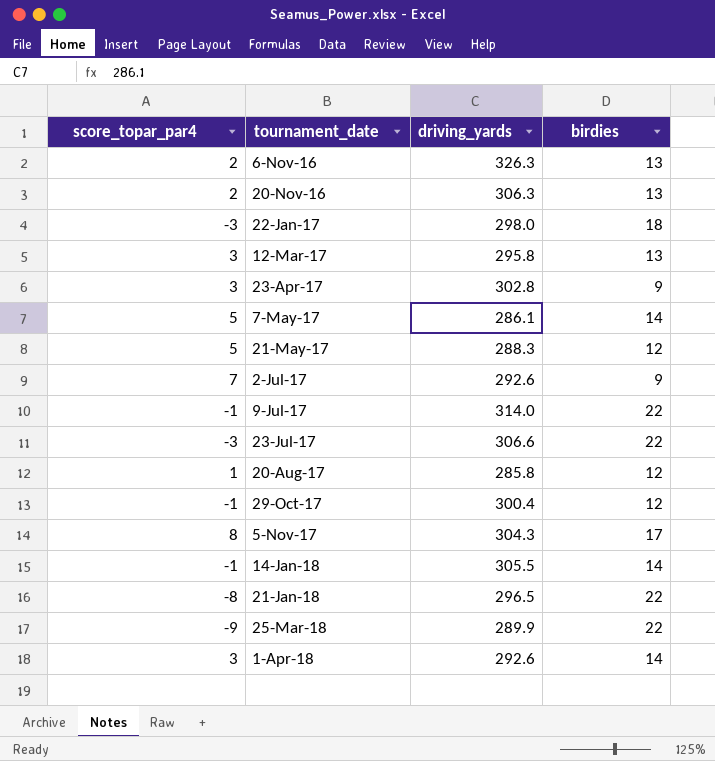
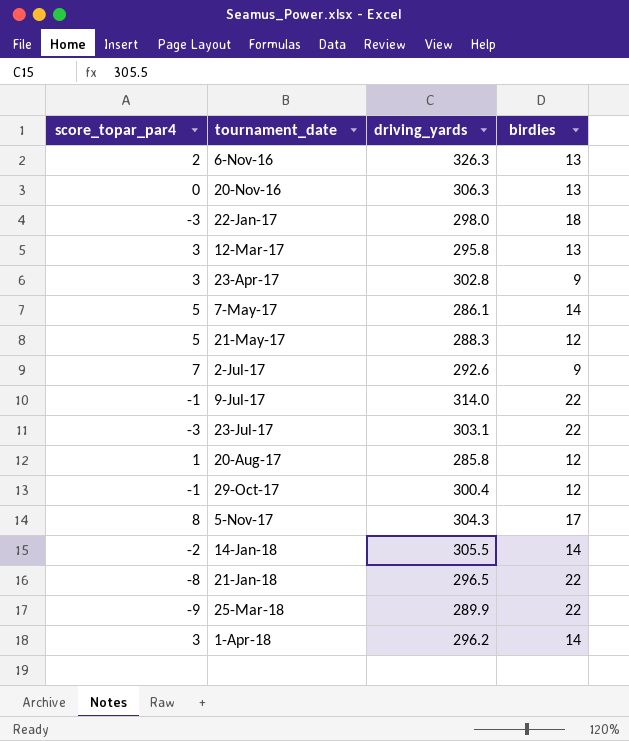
20-Nov-16 | score_topar_par4: 2 -> 0
23-Jul-17 | driving_yards: 306.6 -> 303.1
14-Jan-18 | score_topar_par4: -1 -> -2
1-Apr-18 | driving_yards: 292.6 -> 296.2

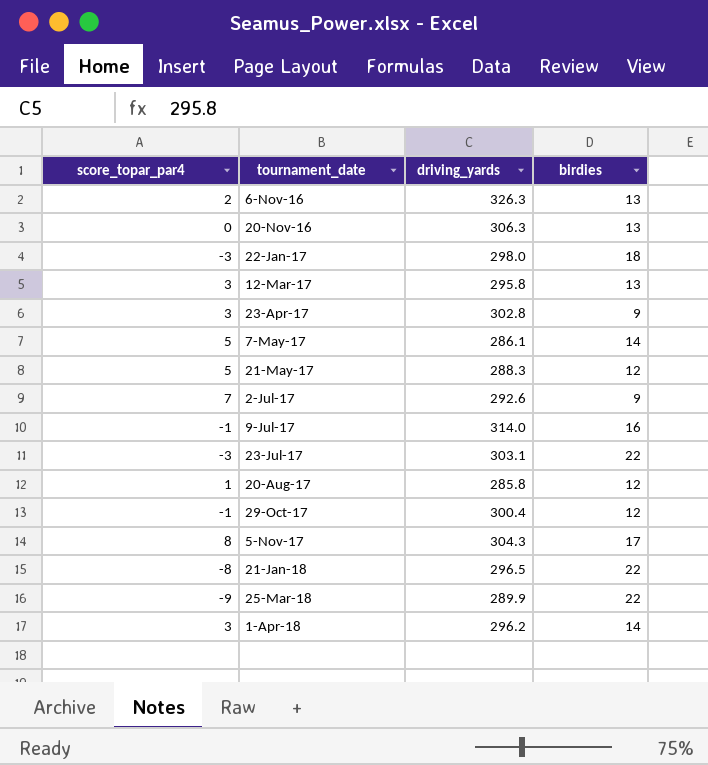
row 14-Jan-18: -2 | 305.5 | 14 -> none
9-Jul-17 | birdies: 22 -> 16

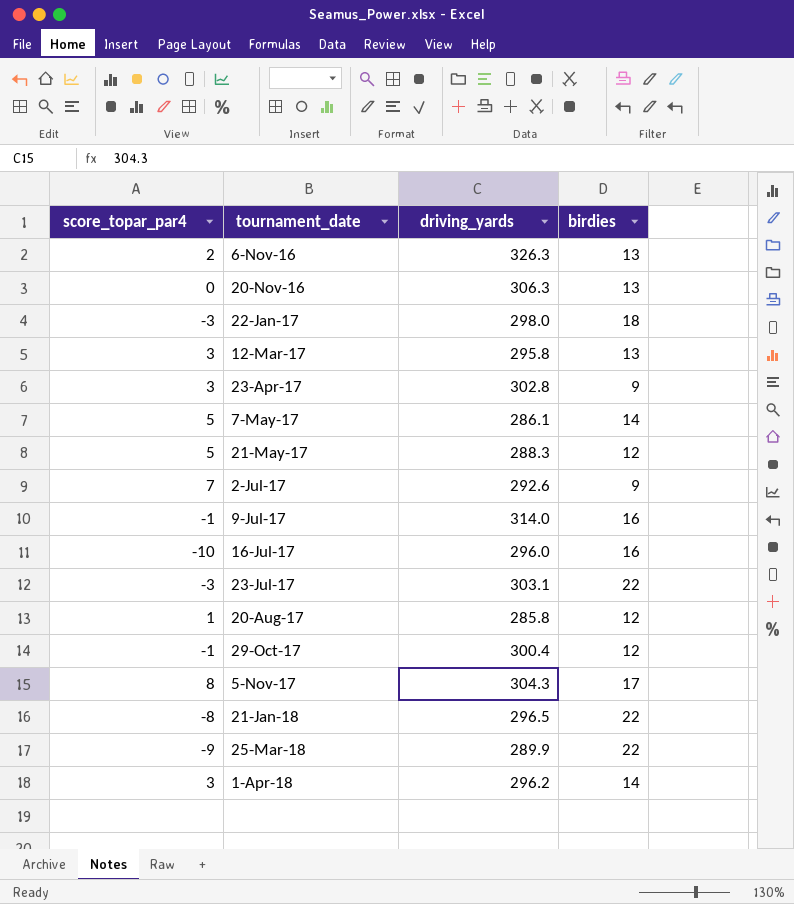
row 16-Jul-17: none -> -10 | 296.0 | 16

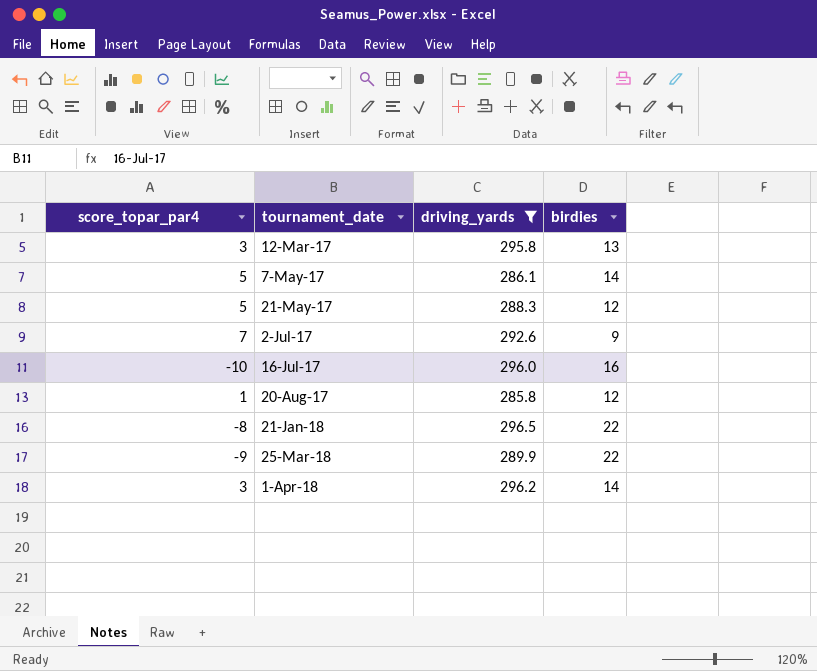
filter: none -> driving_yards <= 296.5

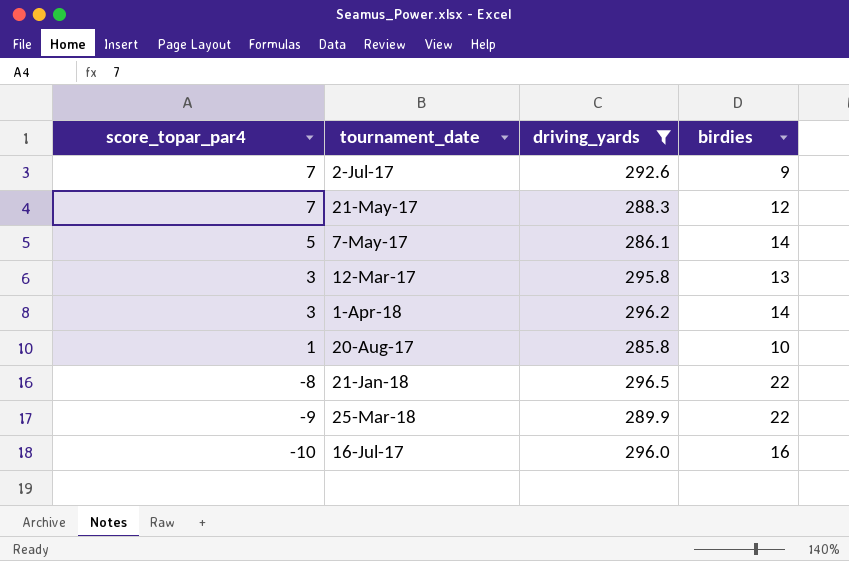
row order: tournament_date ascending -> score_topar_par4 descending
21-May-17 | score_topar_par4: 5 -> 7
20-Aug-17 | birdies: 12 -> 10

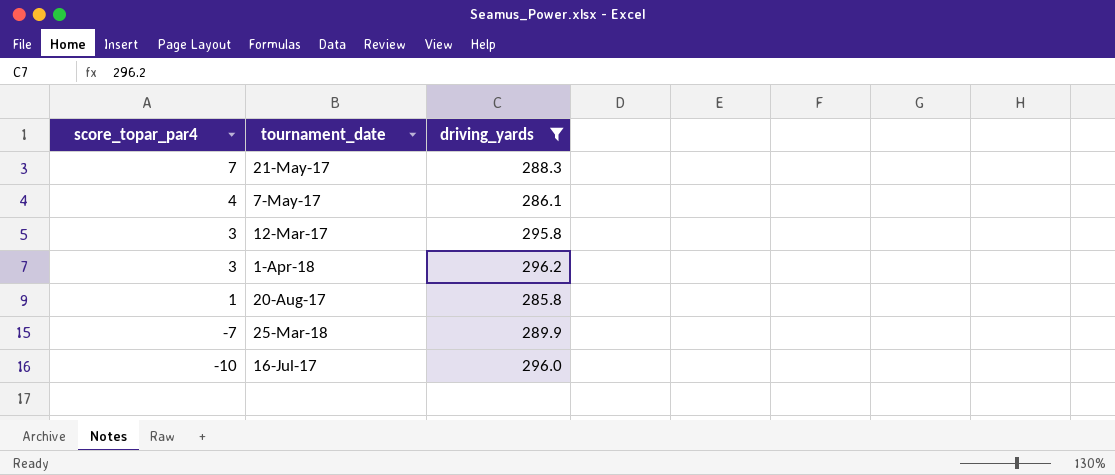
column birdies | position: 4 -> none
row 2-Jul-17: 7 | 292.6 | 9 -> none
row 21-Jan-18: -8 | 296.5 | 22 -> none
7-May-17 | score_topar_par4: 5 -> 4
25-Mar-18 | score_topar_par4: -9 -> -7

